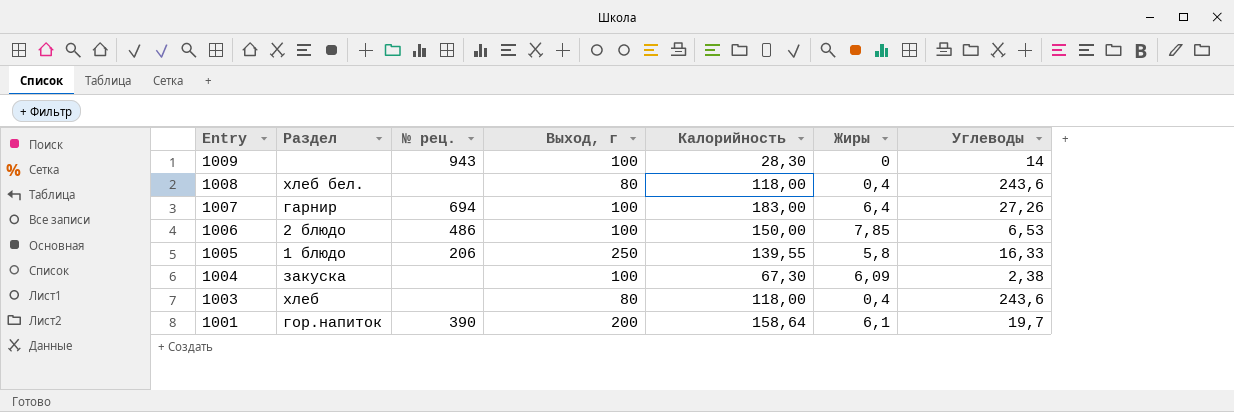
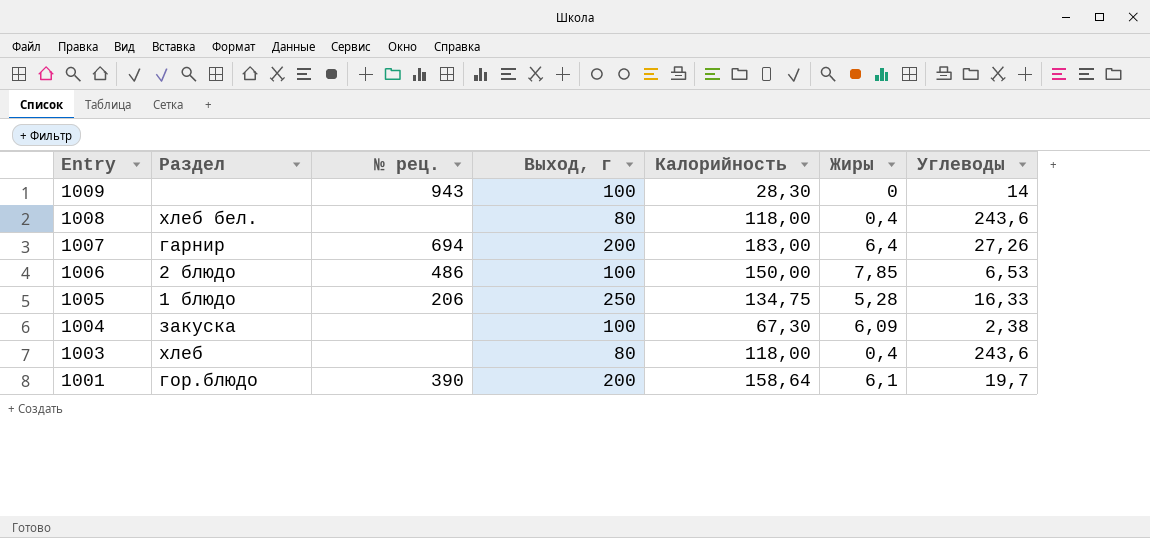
1007 | Выход, г: 100 -> 200
1005 | Калорийность: 139,55 -> 134,75
1005 | Жиры: 5,8 -> 5,28
1001 | Раздел: гор.напиток -> гор.блюдо

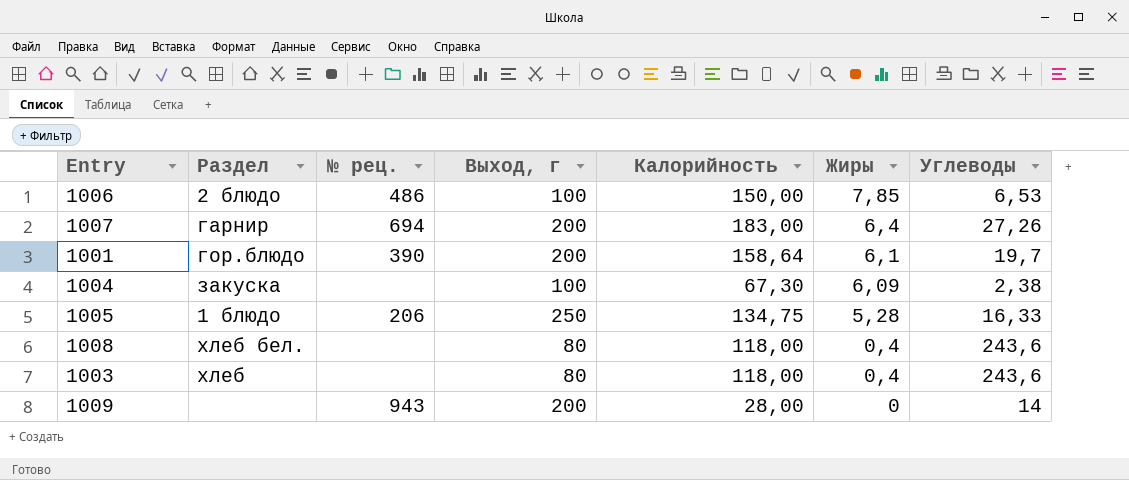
row order: Entry descending -> Жиры descending
1009 | Выход, г: 100 -> 200
1009 | Калорийность: 28,30 -> 28,00

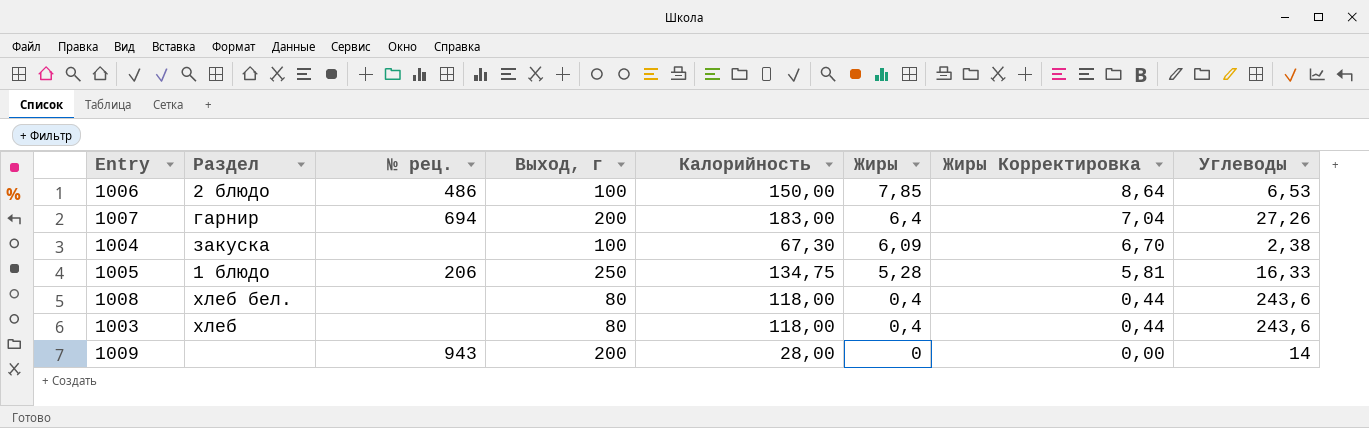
column Жиры Корректировка | formula: none -> [Жиры] * 1,1
row 1001: гор.блюдо | 390 | 200 | 158,64 | 6,1 | 19,7 -> none

